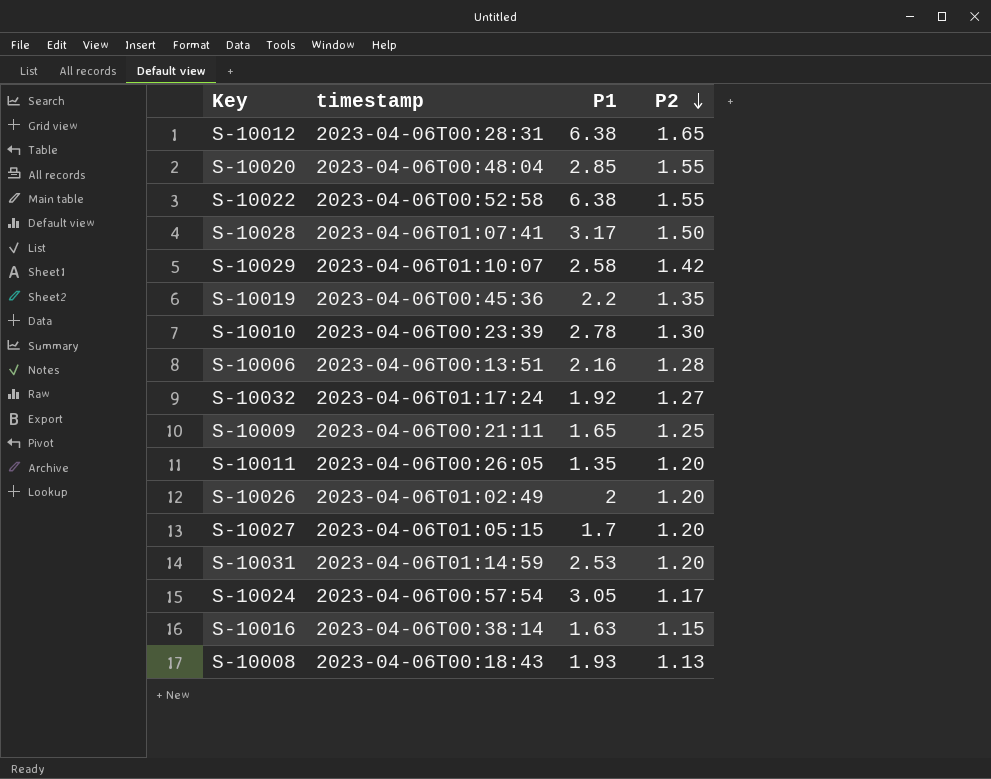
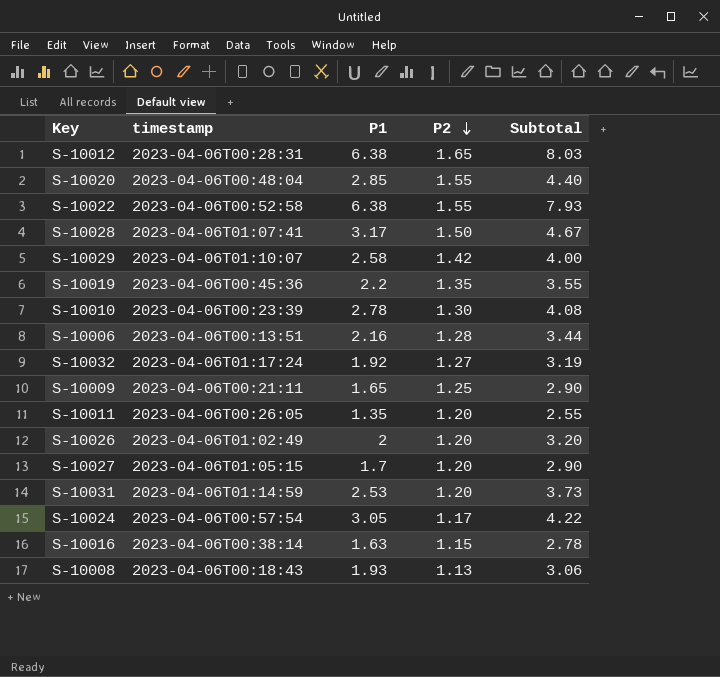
column Subtotal | formula: none -> [P1] + [P2]

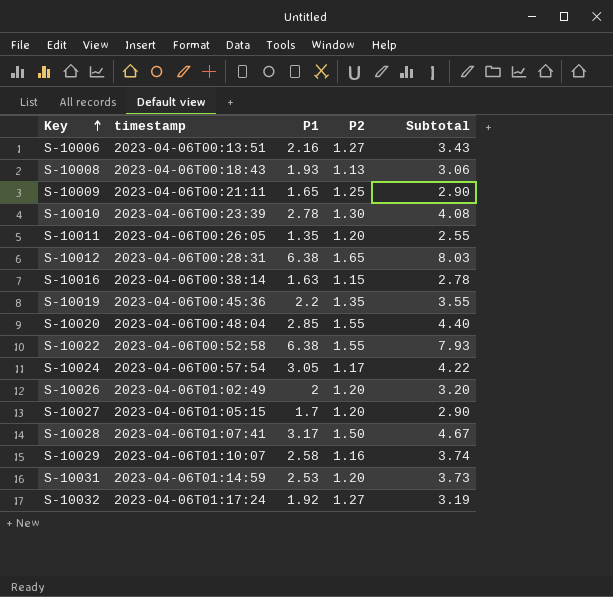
row order: P2 descending -> Key ascending
S-10006 | P2: 1.28 -> 1.27
S-10006 | Subtotal: 3.44 -> 3.43
S-10029 | P2: 1.42 -> 1.16
S-10029 | Subtotal: 4.00 -> 3.74

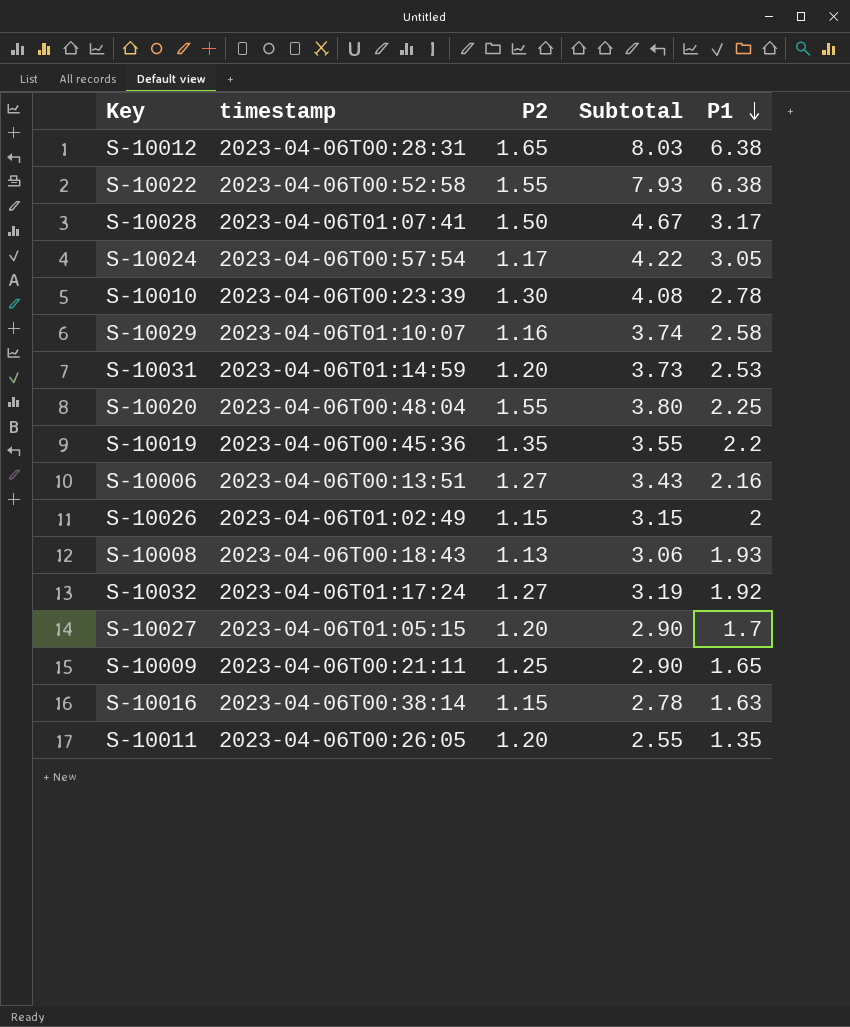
row order: Key ascending -> P1 descending
column P1 | position: 3 -> 5
S-10020 | Subtotal: 4.40 -> 3.80
S-10020 | P1: 2.85 -> 2.25
S-10026 | P2: 1.20 -> 1.15
S-10026 | Subtotal: 3.20 -> 3.15

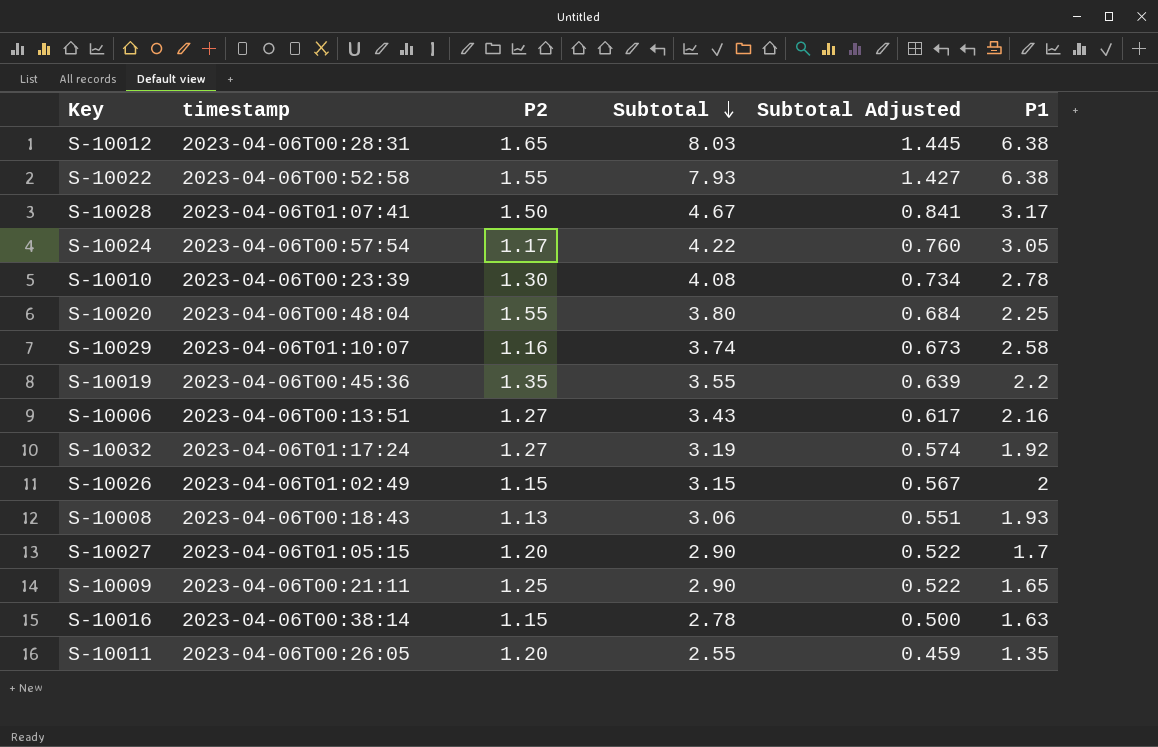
row order: P1 descending -> Subtotal descending
column Subtotal Adjusted | formula: none -> [Subtotal] * 0.18
row S-10031: 2023-04-06T01:14:59 | 1.20 | 3.73 | 2.53 -> none

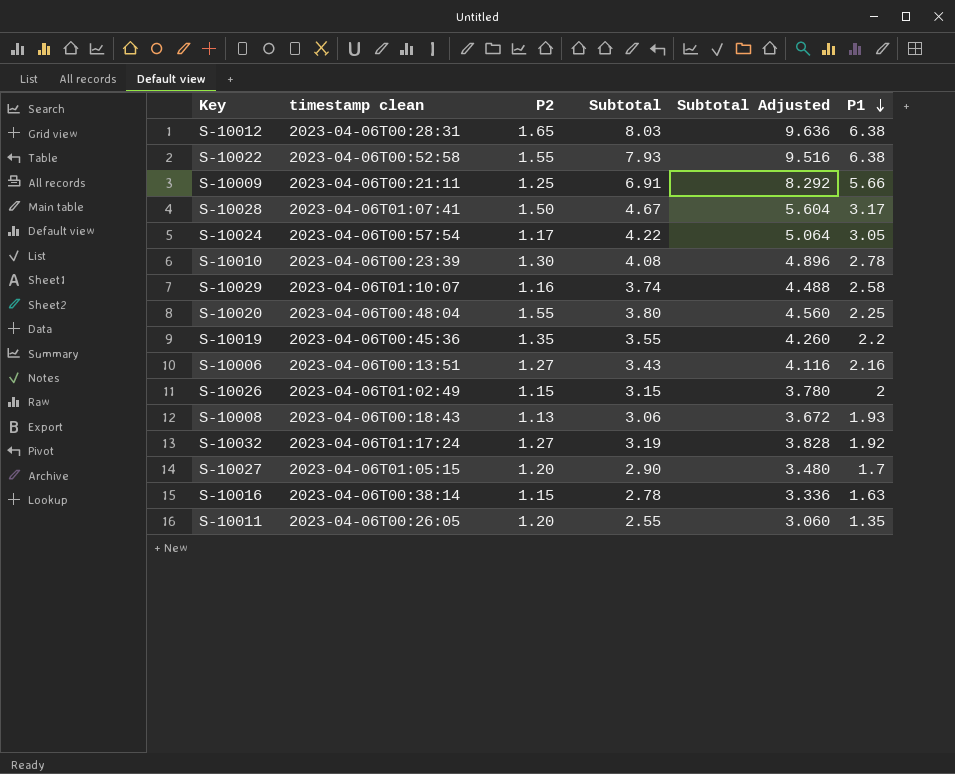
row order: Subtotal descending -> P1 descending
column name: timestamp -> timestamp clean
column Subtotal Adjusted | formula: [Subtotal] * 0.18 -> [Subtotal] * 1.2
S-10009 | Subtotal: 2.90 -> 6.91
S-10009 | P1: 1.65 -> 5.66

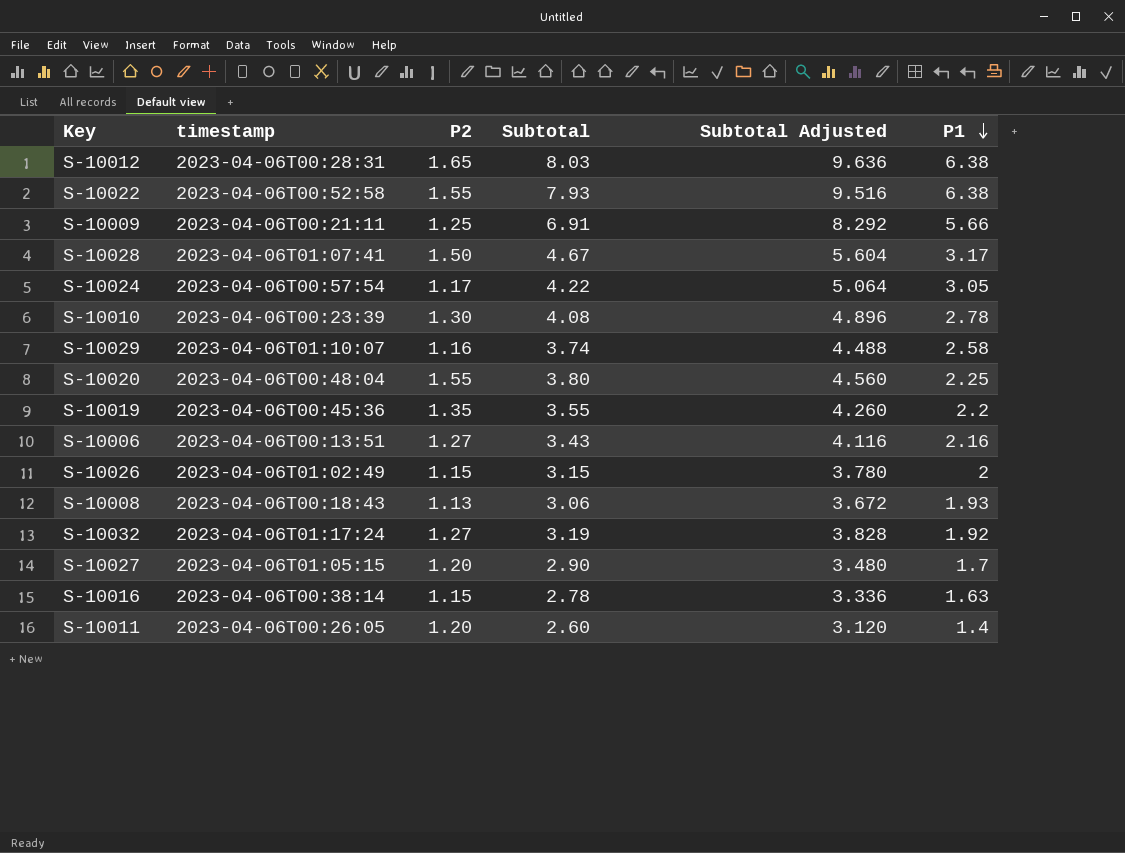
column name: timestamp clean -> timestamp
S-10011 | Subtotal: 2.55 -> 2.60
S-10011 | Subtotal Adjusted: 3.060 -> 3.120
S-10011 | P1: 1.35 -> 1.4

